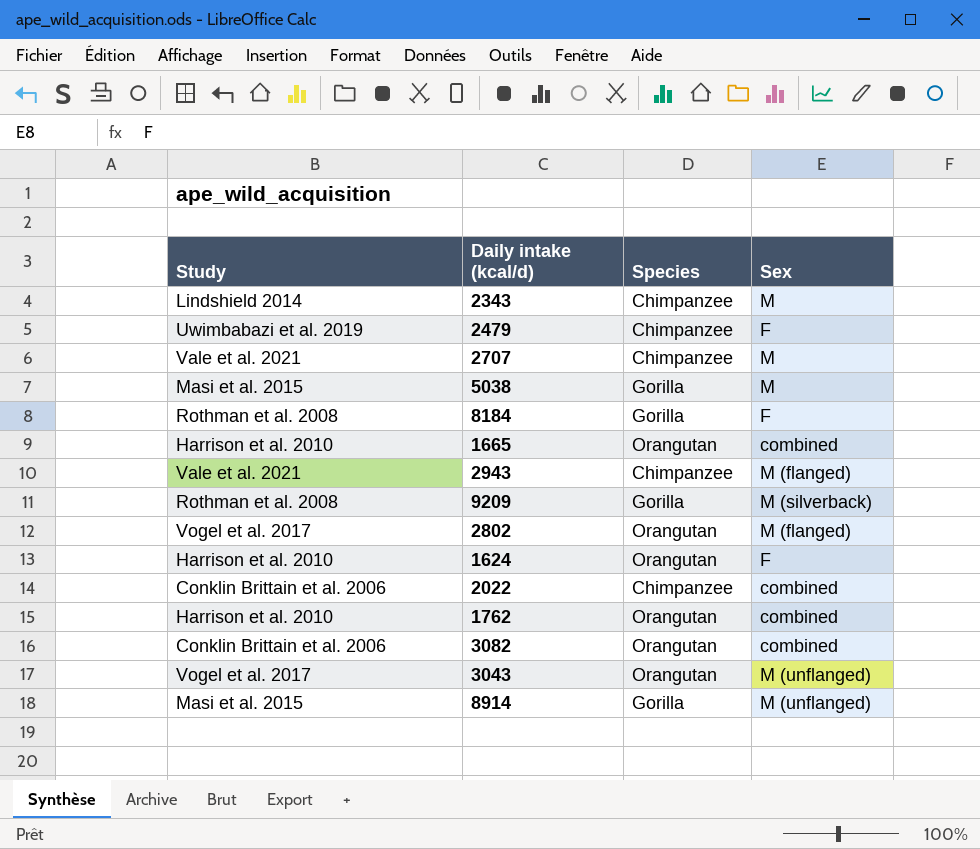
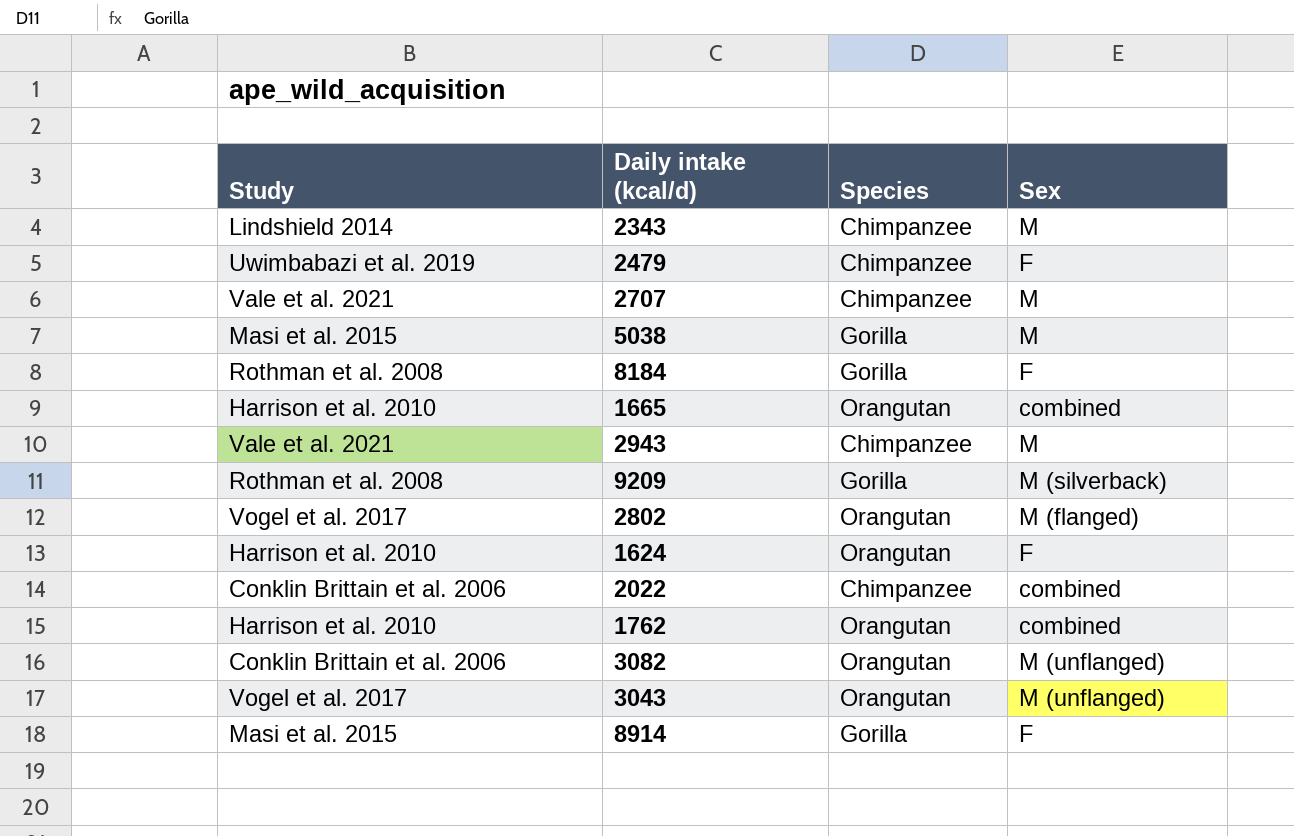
2943 | Sex: M (flanged) -> M
3082 | Sex: combined -> M (unflanged)
8914 | Sex: M (unflanged) -> F

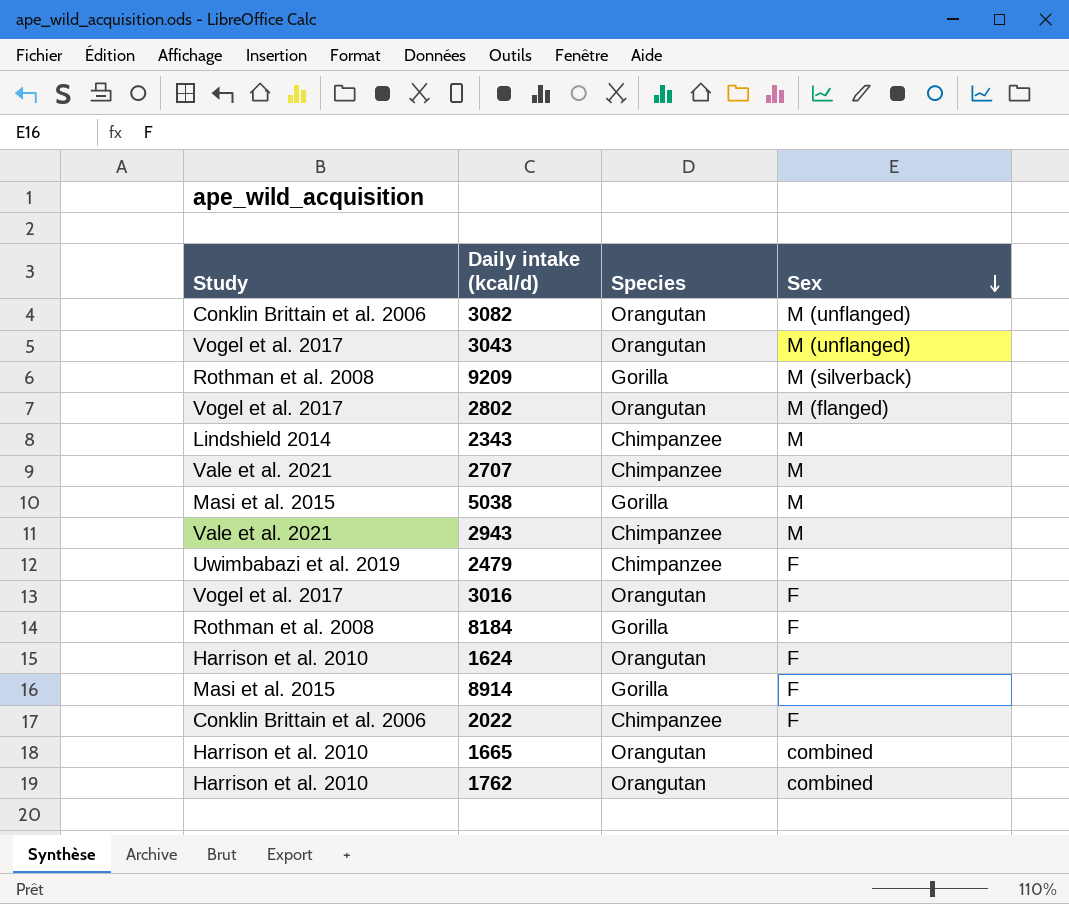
row order: none -> Sex descending
row 3016: none -> Vogel et al. 2017 | Orangutan | F
2022 | Sex: combined -> F

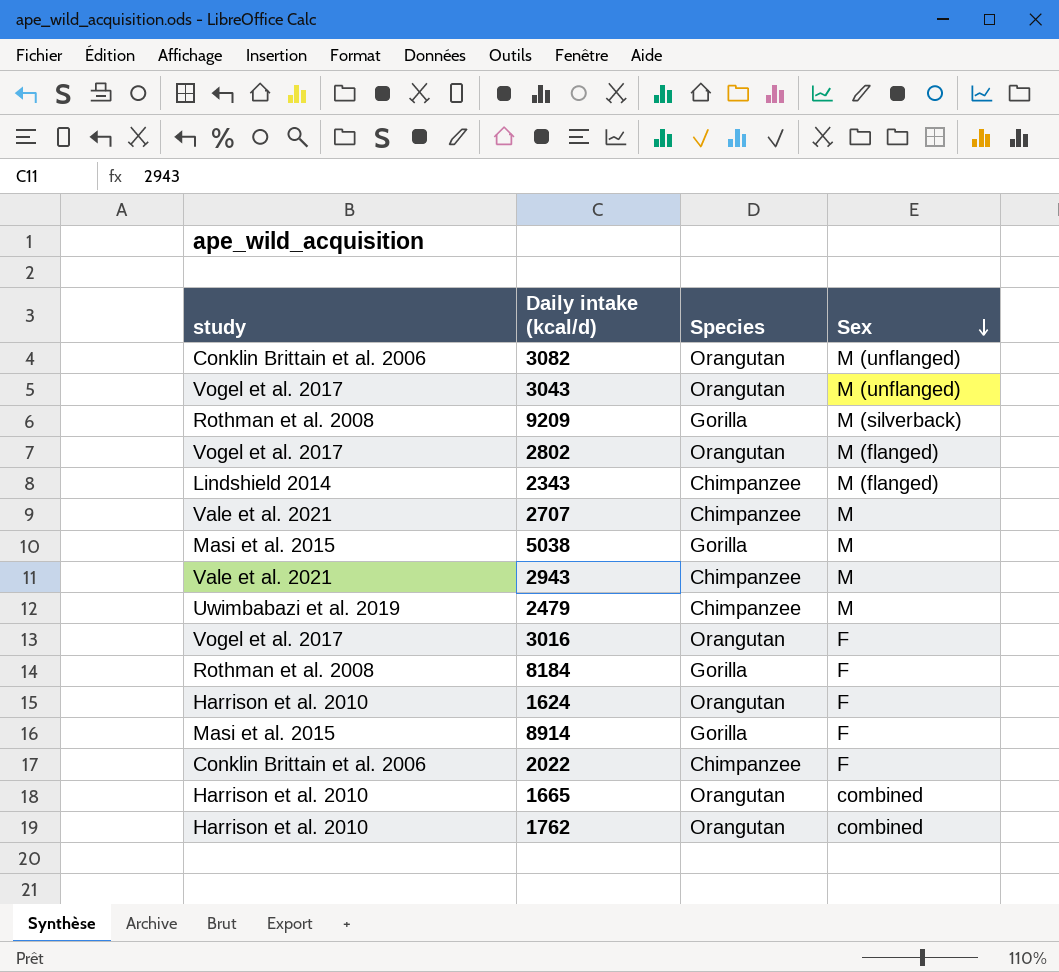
column name: Study -> study
2343 | Sex: M -> M (flanged)
2479 | Sex: F -> M

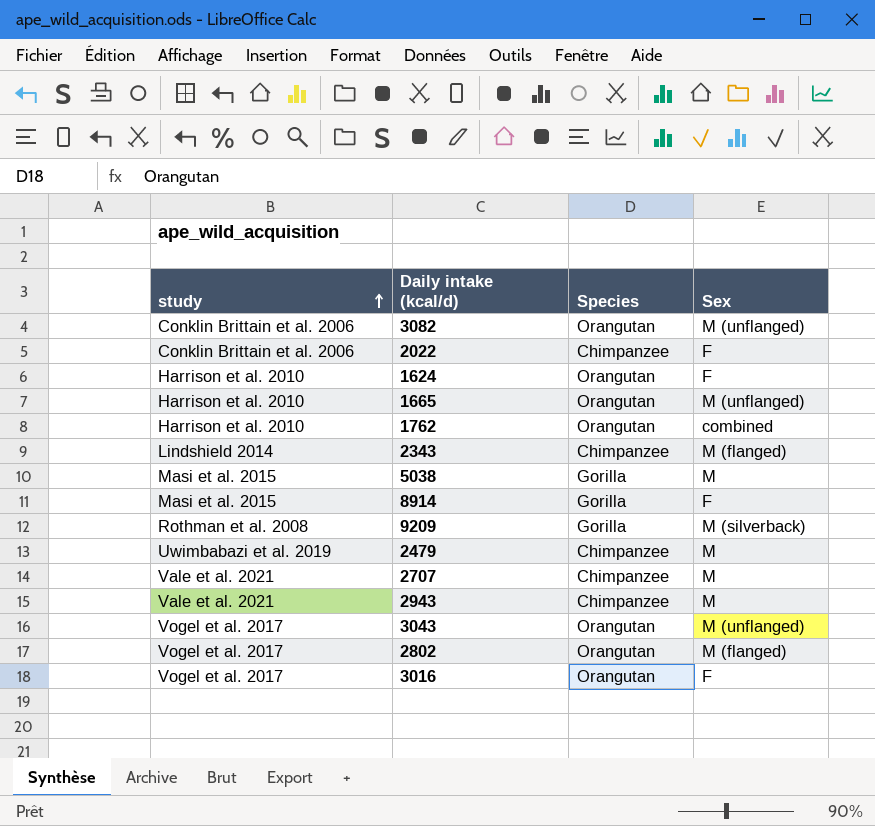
row order: Sex descending -> study ascending
row 8184: Rothman et al. 2008 | Gorilla | F -> none
1665 | Sex: combined -> M (unflanged)

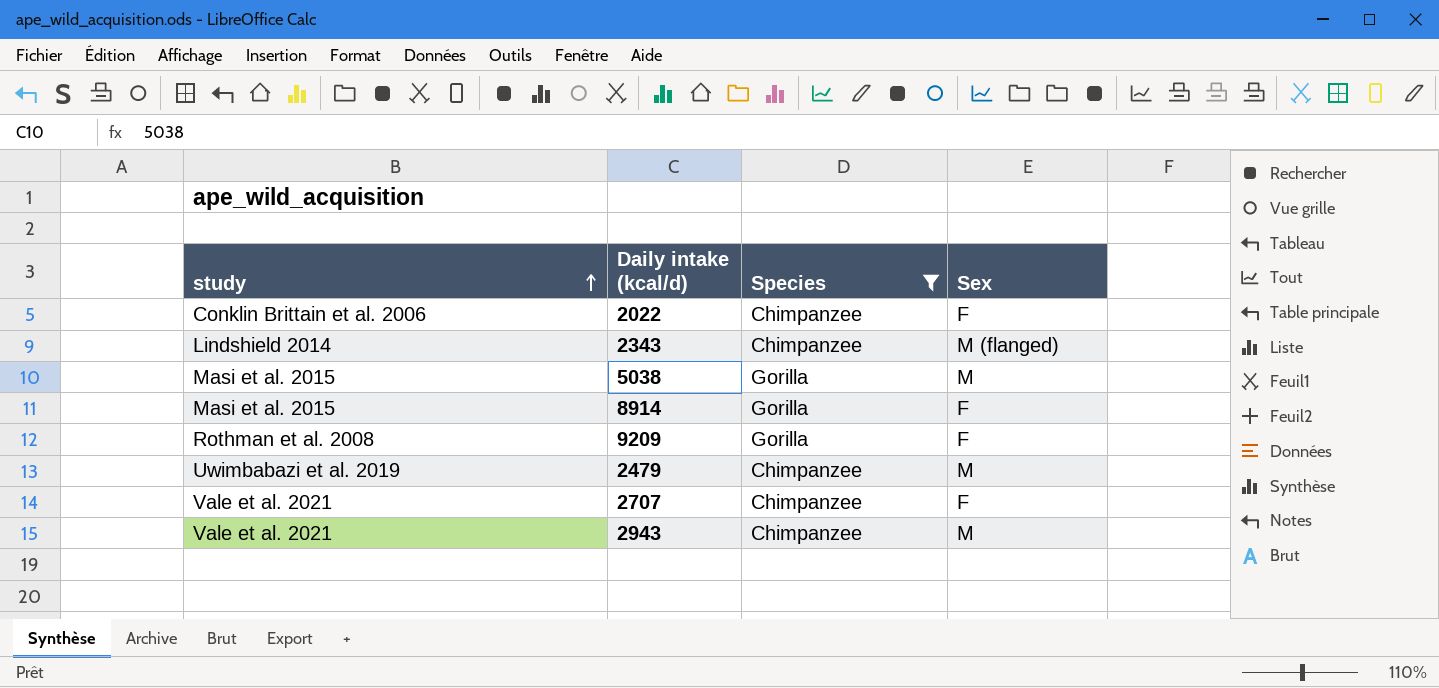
filter: none -> Species != Orangutan
9209 | Sex: M (silverback) -> F
2707 | Sex: M -> F

